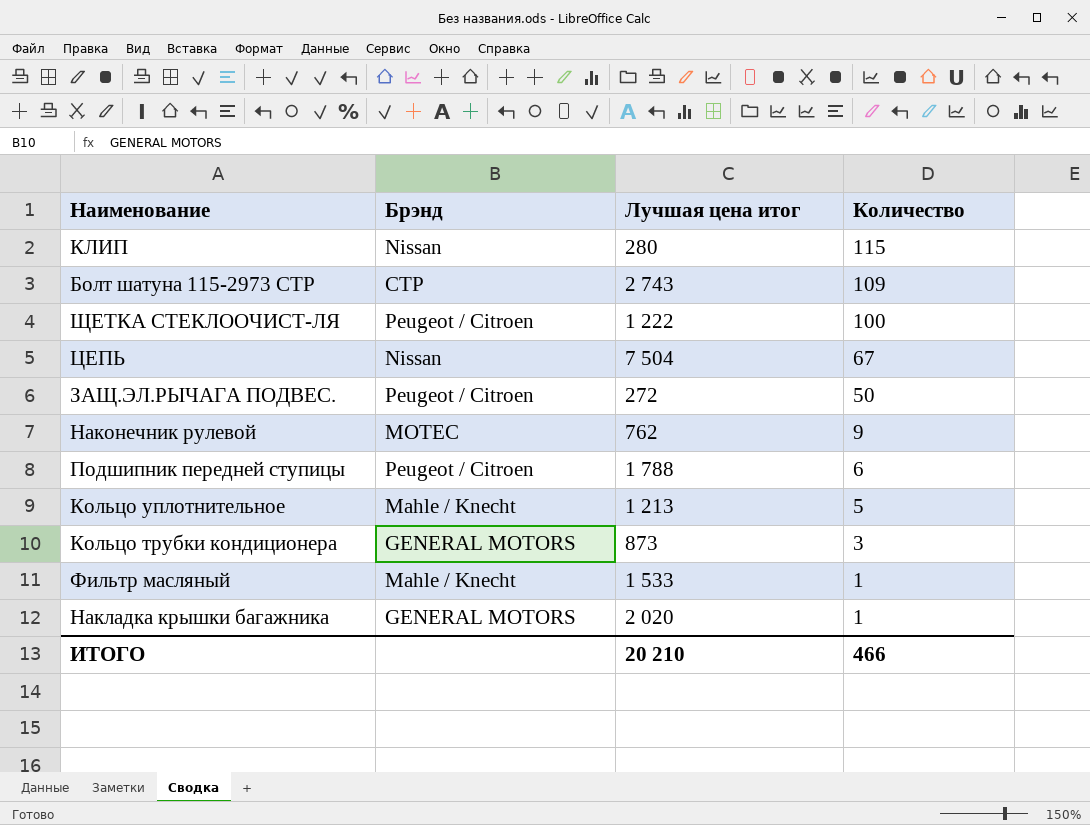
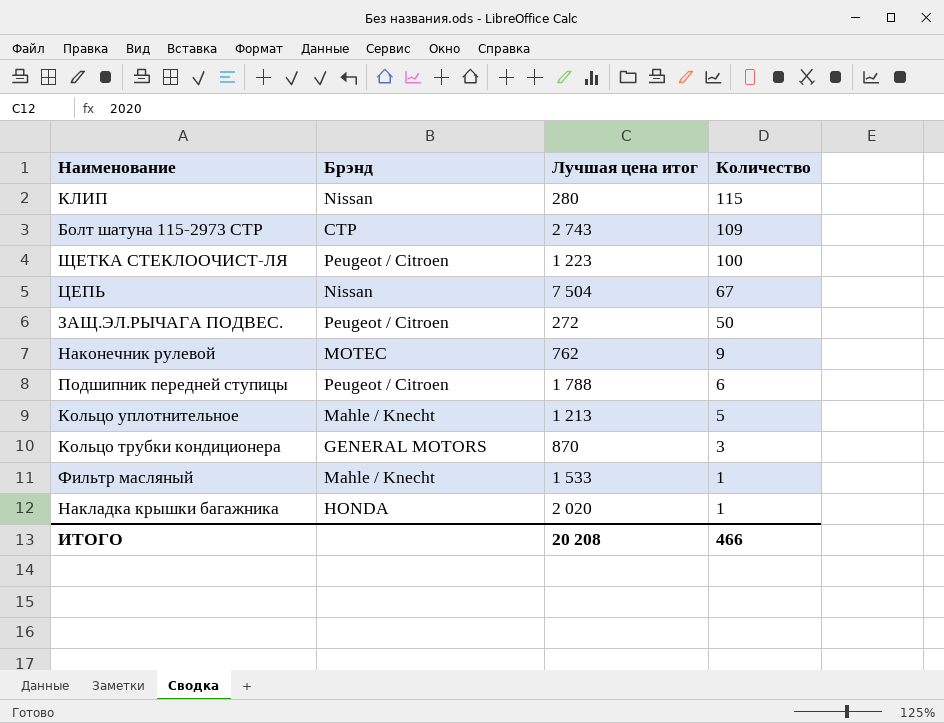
ЩЕТКА СТЕКЛООЧИСТ-ЛЯ | Лучшая цена итог: 1 222 -> 1 223
Кольцо трубки кондиционера | Лучшая цена итог: 873 -> 870
Накладка крышки багажника | Брэнд: GENERAL MOTORS -> HONDA
ИТОГО | Лучшая цена итог: 20 210 -> 20 208

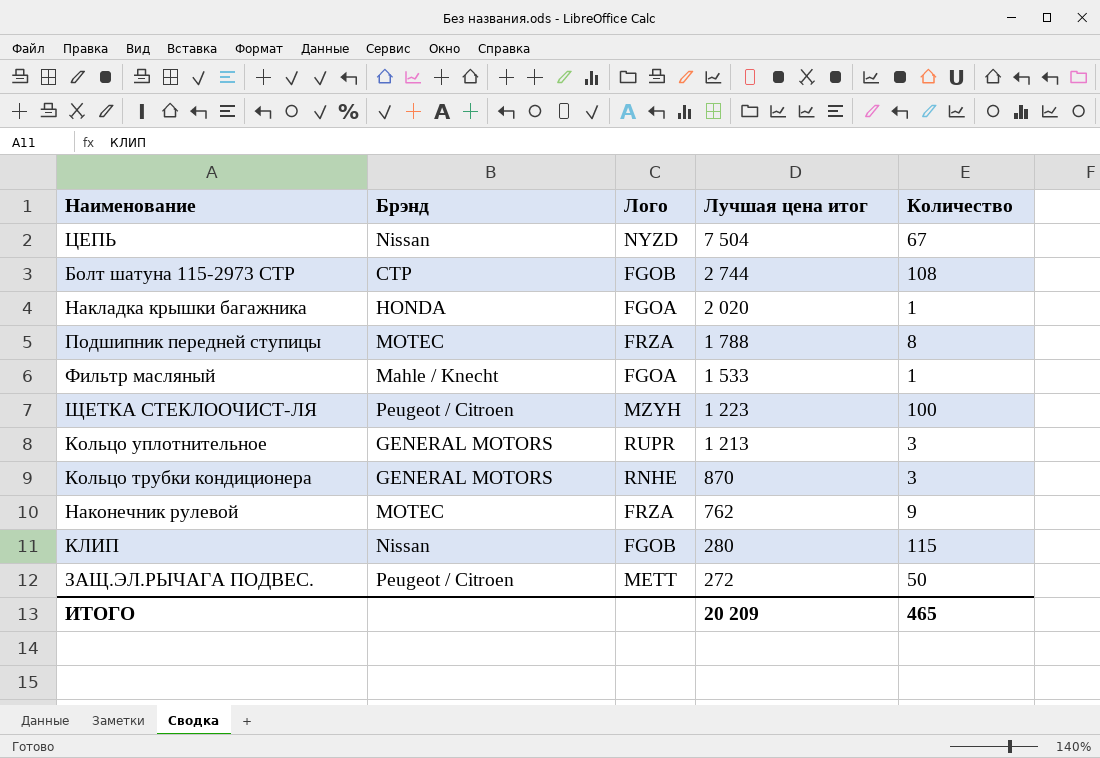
row order: Количество descending -> Лучшая цена итог descending
column Лого | position: none -> 3
Болт шатуна 115-2973 СТР | Лучшая цена итог: 2 743 -> 2 744
Болт шатуна 115-2973 СТР | Количество: 109 -> 108
Подшипник передней ступицы | Брэнд: Peugeot / Citroen -> MOTEC
Подшипник передней ступицы | Количество: 6 -> 8
Кольцо уплотнительное | Брэнд: Mahle / Knecht -> GENERAL MOTORS
Кольцо уплотнительное | Количество: 5 -> 3
ИТОГО | Лучшая цена итог: 20 208 -> 20 209
ИТОГО | Количество: 466 -> 465

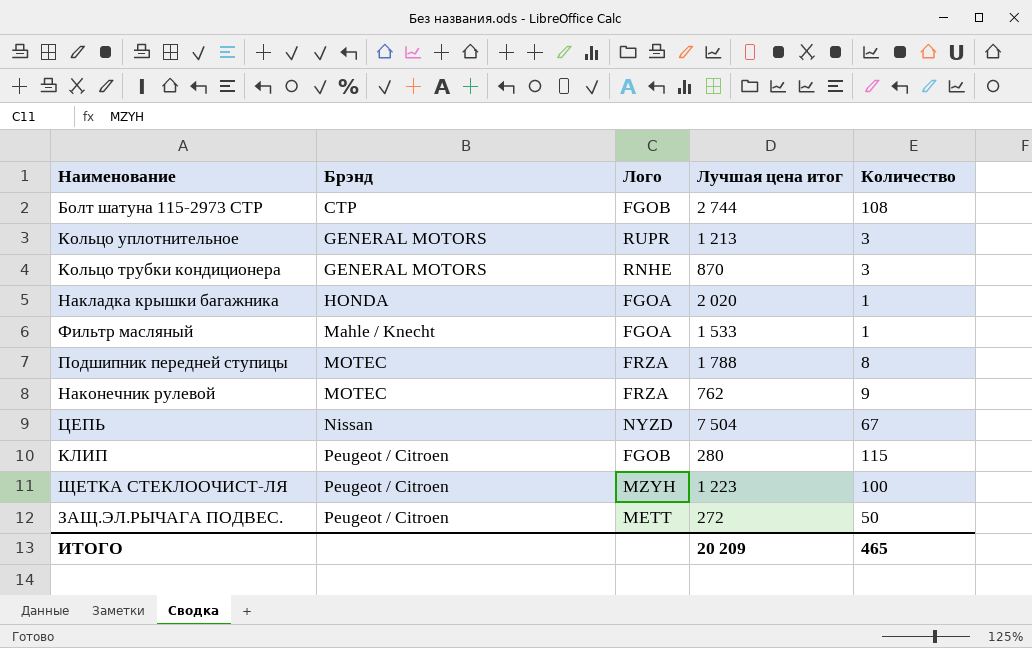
row order: Лучшая цена итог descending -> Брэнд ascending
КЛИП | Брэнд: Nissan -> Peugeot / Citroen

